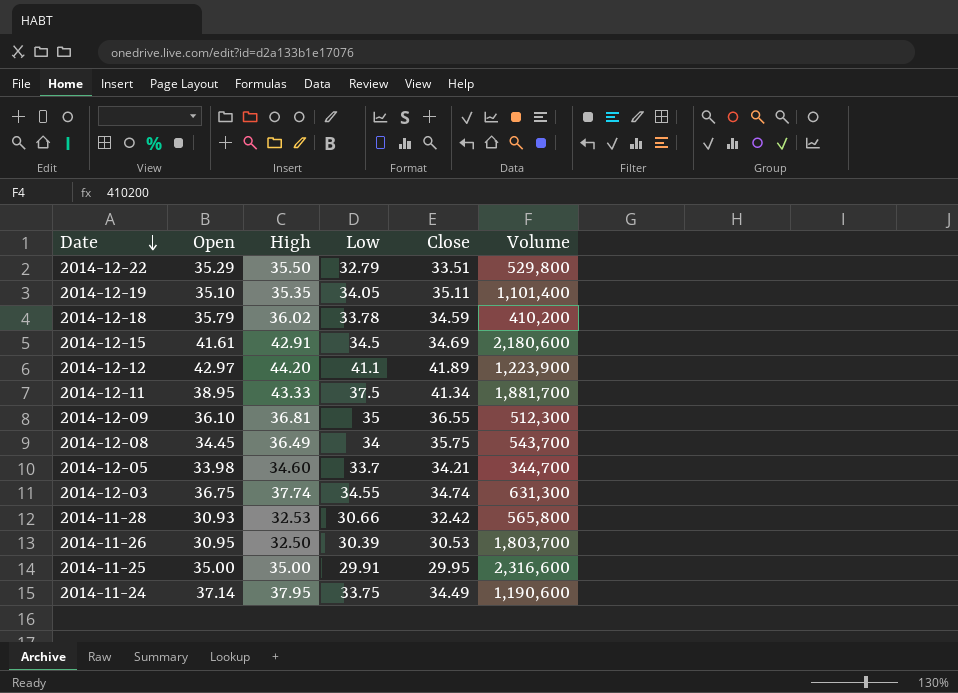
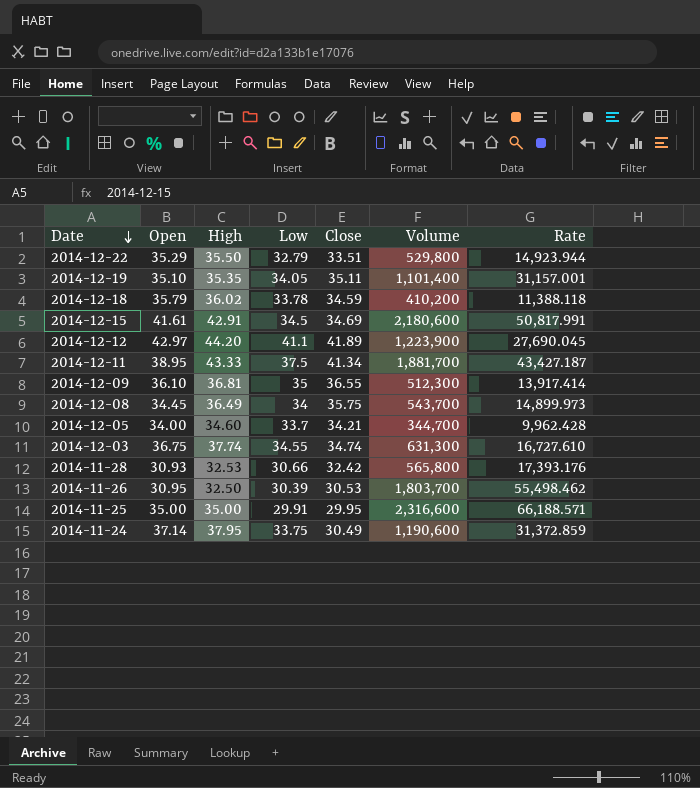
column Rate | formula: none -> [Volume] / [High]
2014-12-05 | Open: 33.98 -> 34.00
2014-11-24 | Close: 34.49 -> 30.49

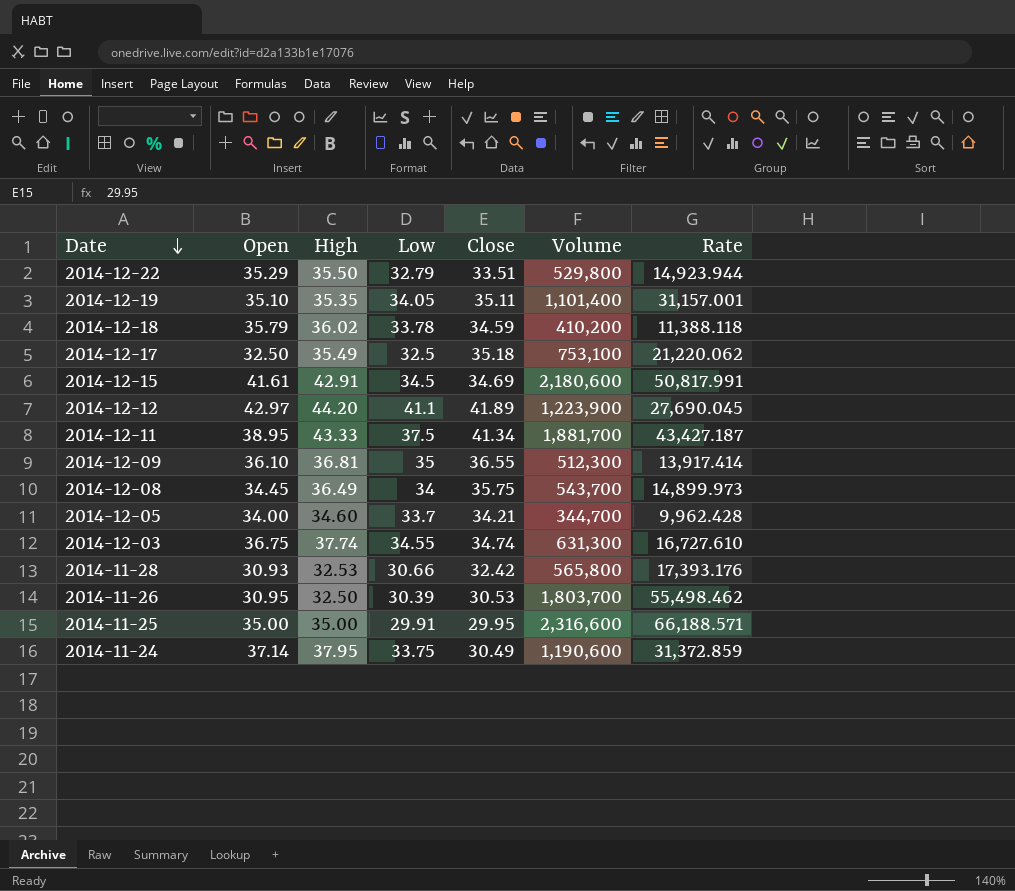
row 2014-12-17: none -> 32.50 | 35.49 | 32.5 | 35.18 | 753,100 | 21,220.062

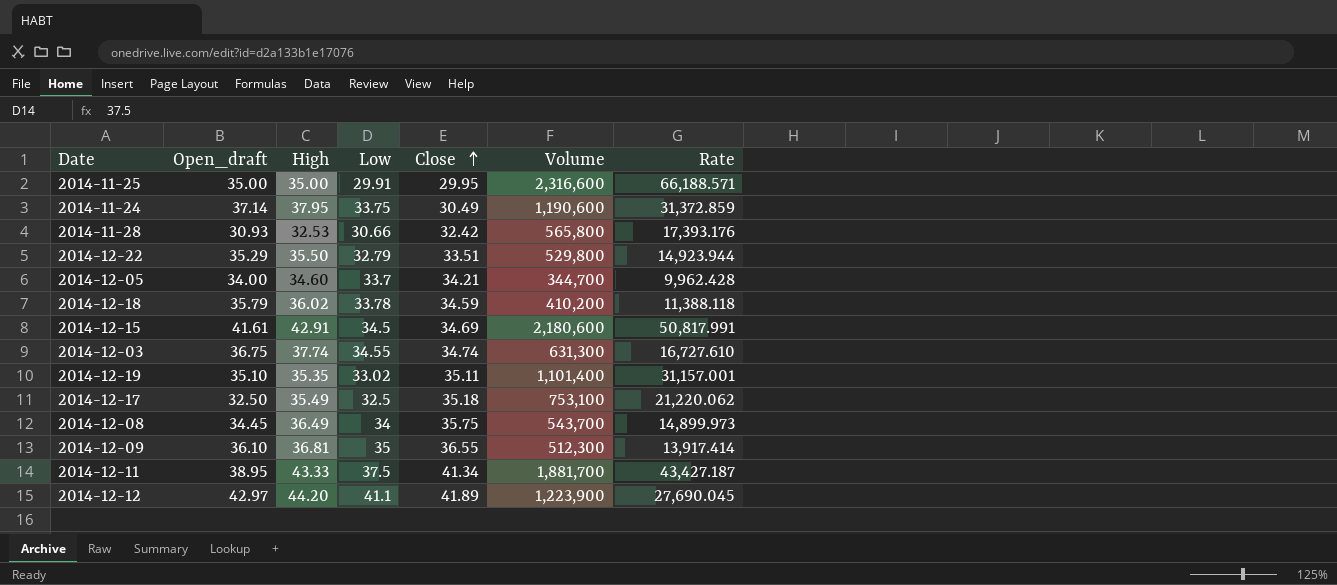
row order: Date descending -> Close ascending
column name: Open -> Open_draft
row 2014-11-26: 30.95 | 32.50 | 30.39 | 30.53 | 1,803,700 | 55,498.462 -> none
2014-12-19 | Low: 34.05 -> 33.02

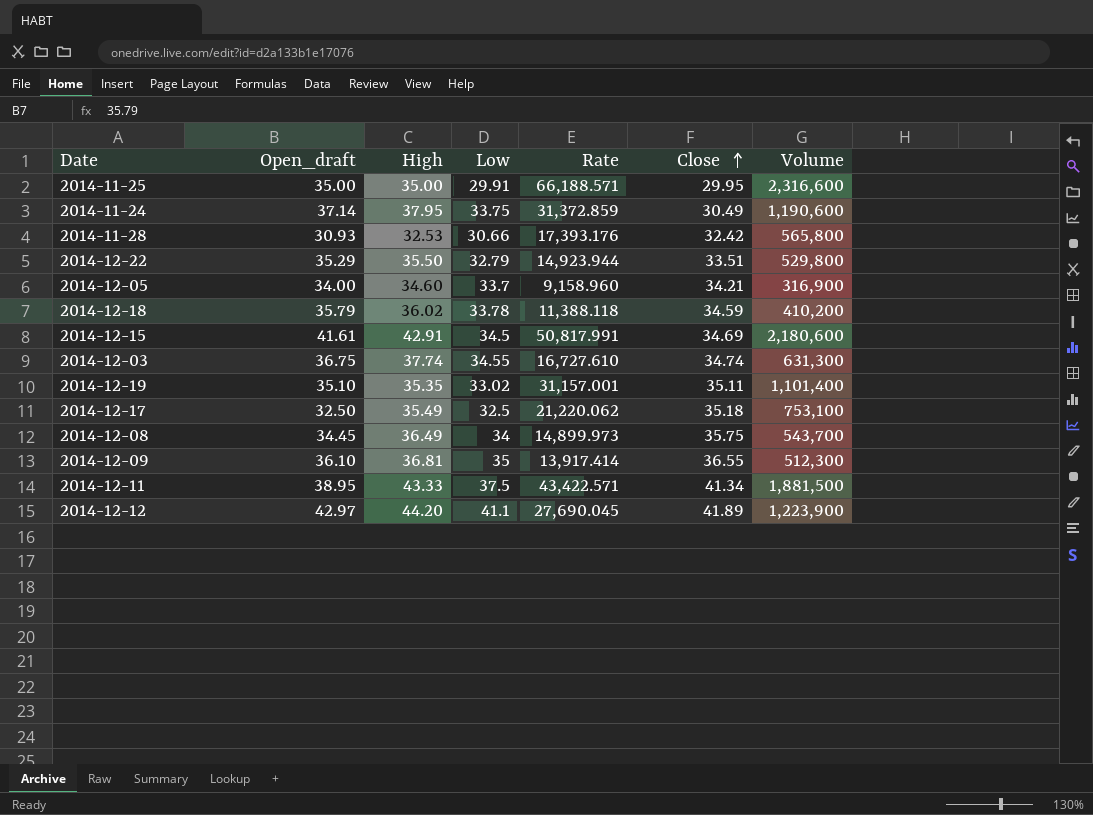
column Rate | position: 7 -> 5
2014-12-05 | Rate: 9,962.428 -> 9,158.960
2014-12-05 | Volume: 344,700 -> 316,900
2014-12-11 | Rate: 43,427.187 -> 43,422.571
2014-12-11 | Volume: 1,881,700 -> 1,881,500

